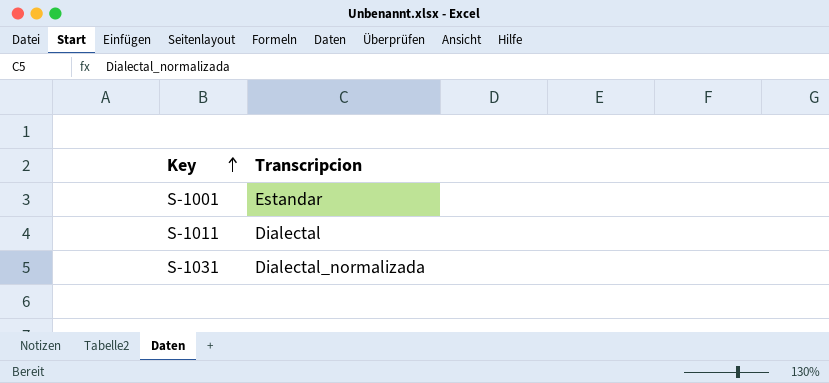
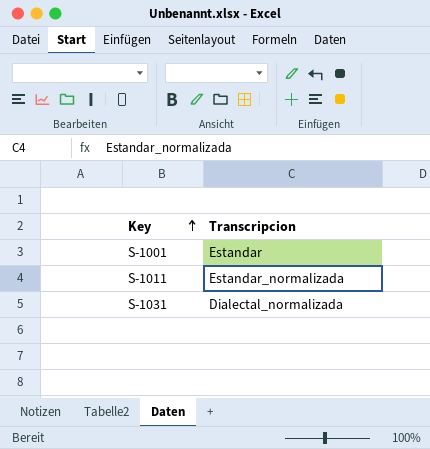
S-1011 | Transcripcion: Dialectal -> Estandar_normalizada

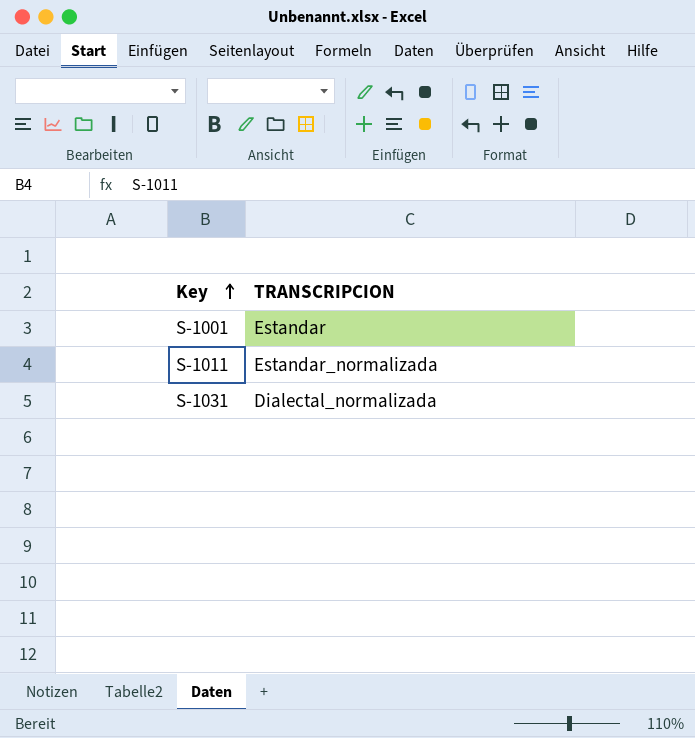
column name: Transcripcion -> TRANSCRIPCION

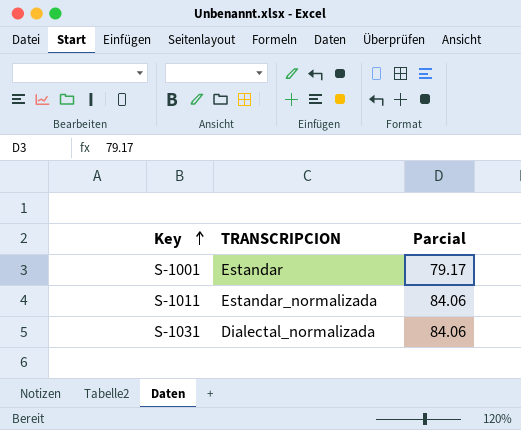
column Parcial | position: none -> 3

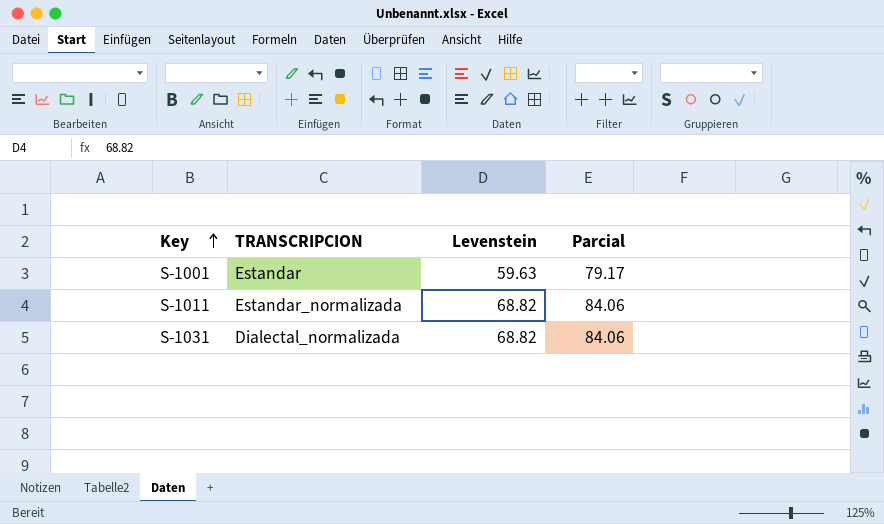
column Levenstein | position: none -> 3

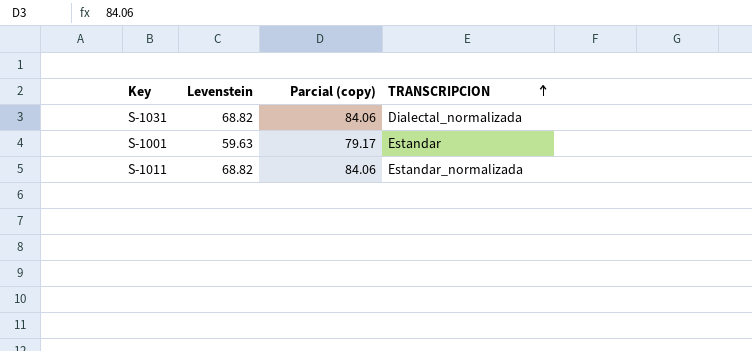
row order: Key ascending -> TRANSCRIPCION ascending
column name: Parcial -> Parcial (copy)
column TRANSCRIPCION | position: 2 -> 4

